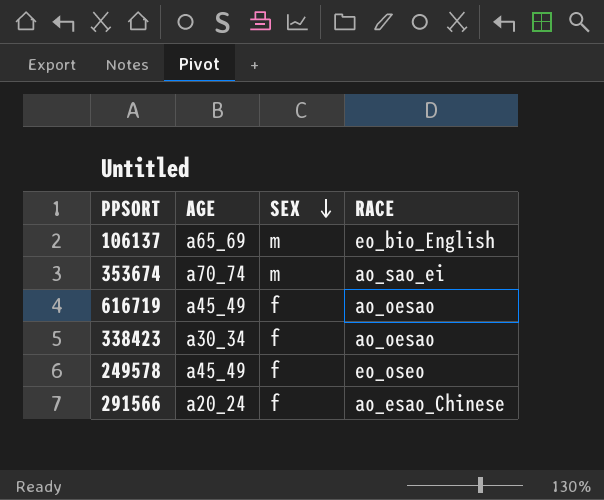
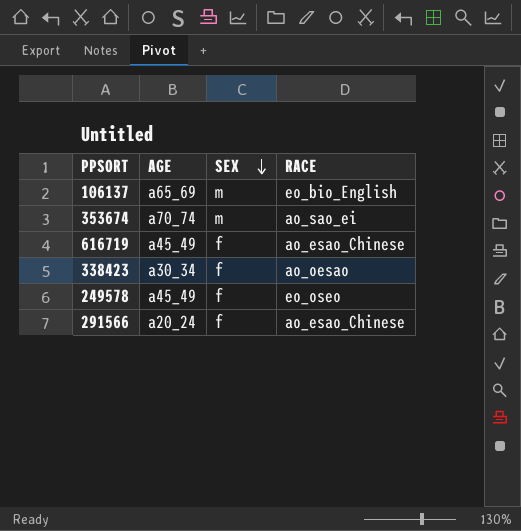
616719 | RACE: ao_oesao -> ao_esao_Chinese

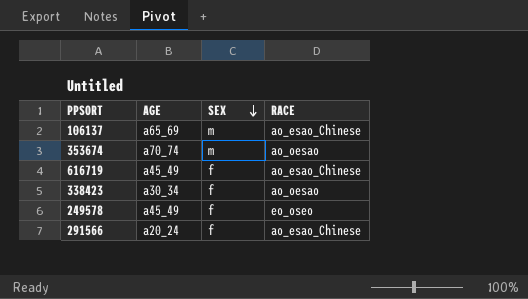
106137 | RACE: eo_bio_English -> ao_esao_Chinese
353674 | RACE: ao_sao_ei -> ao_oesao

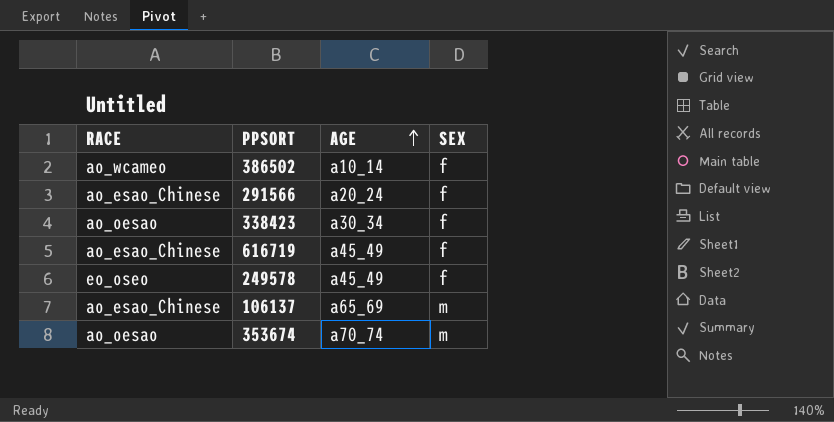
row order: SEX descending -> AGE ascending
column RACE | position: 4 -> 1
row 386502: none -> ao_wcameo | a10_14 | f

